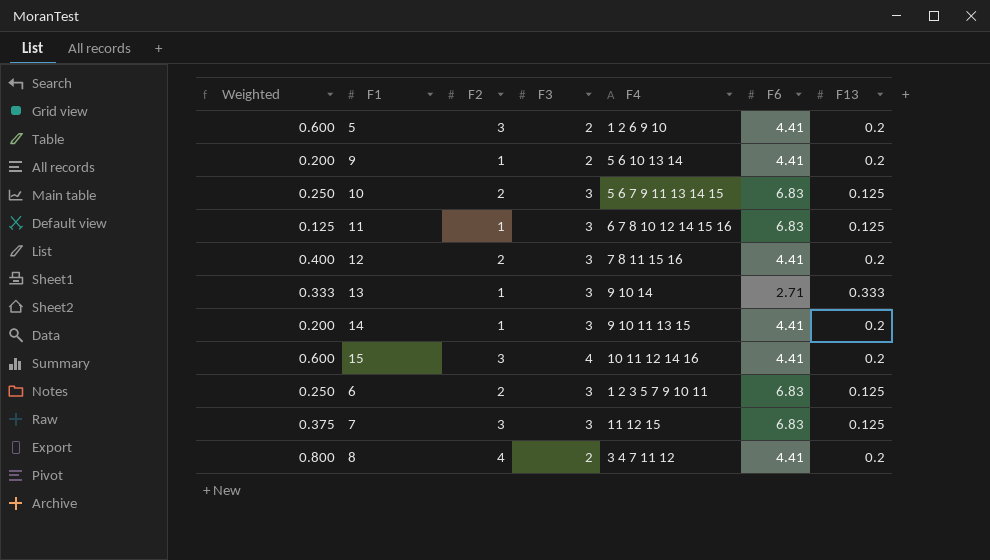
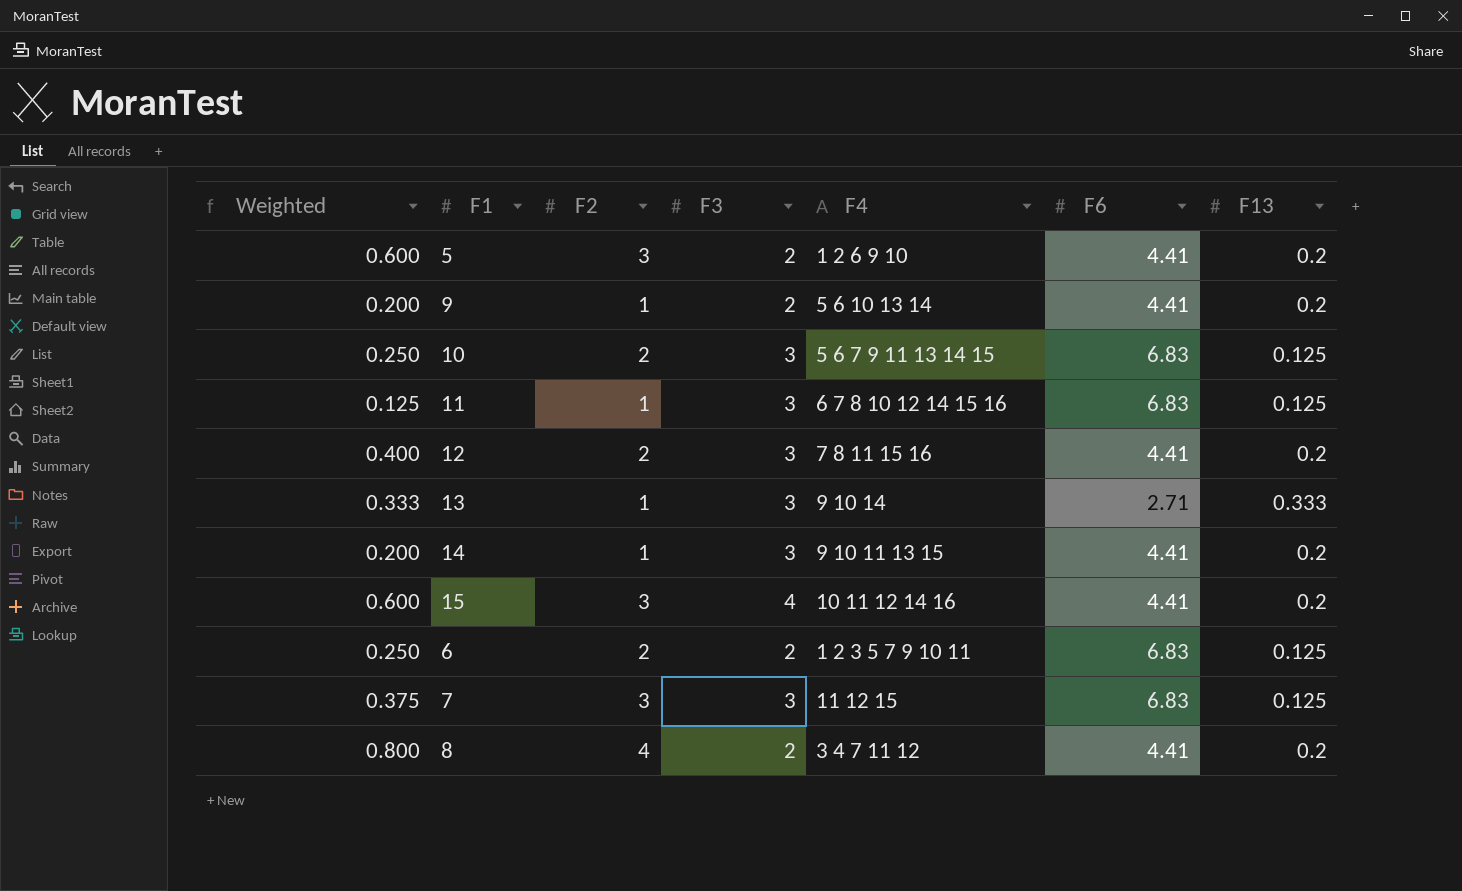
6 | F3: 3 -> 2

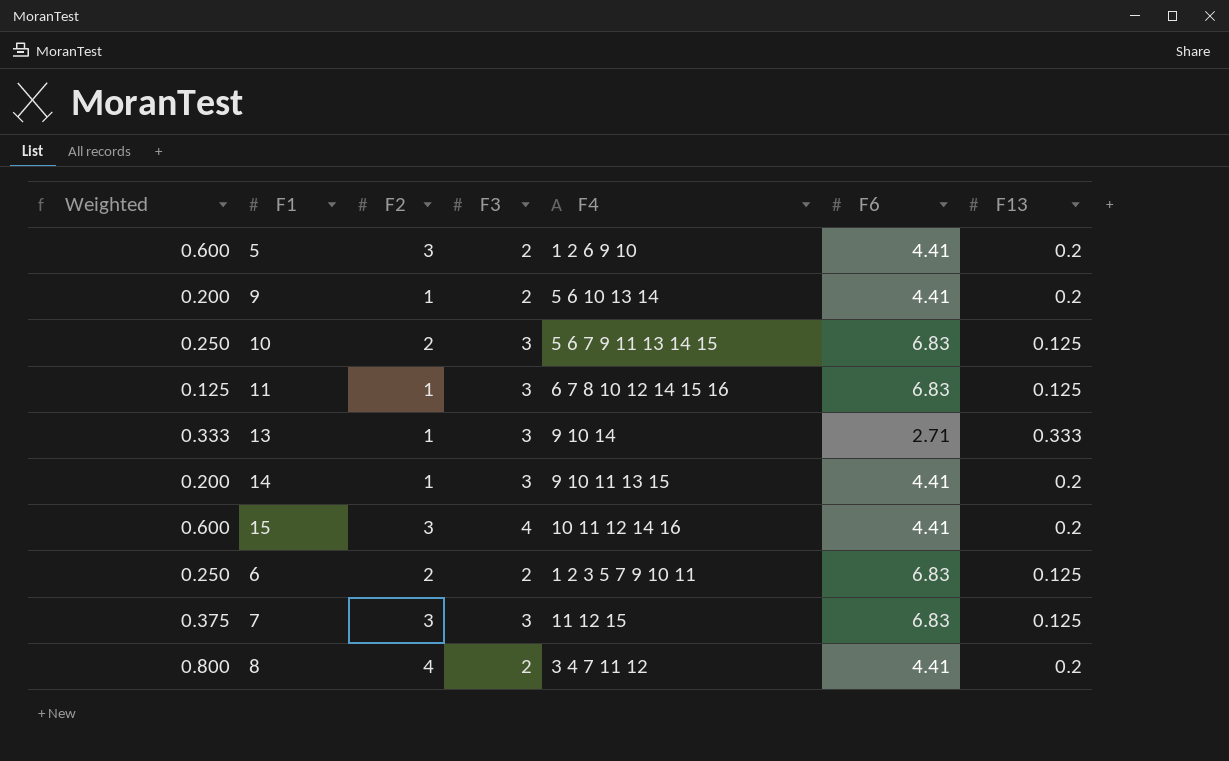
row 12: 0.400 | 2 | 3 | 7 8 11 15 16 | 4.41 | 0.2 -> none

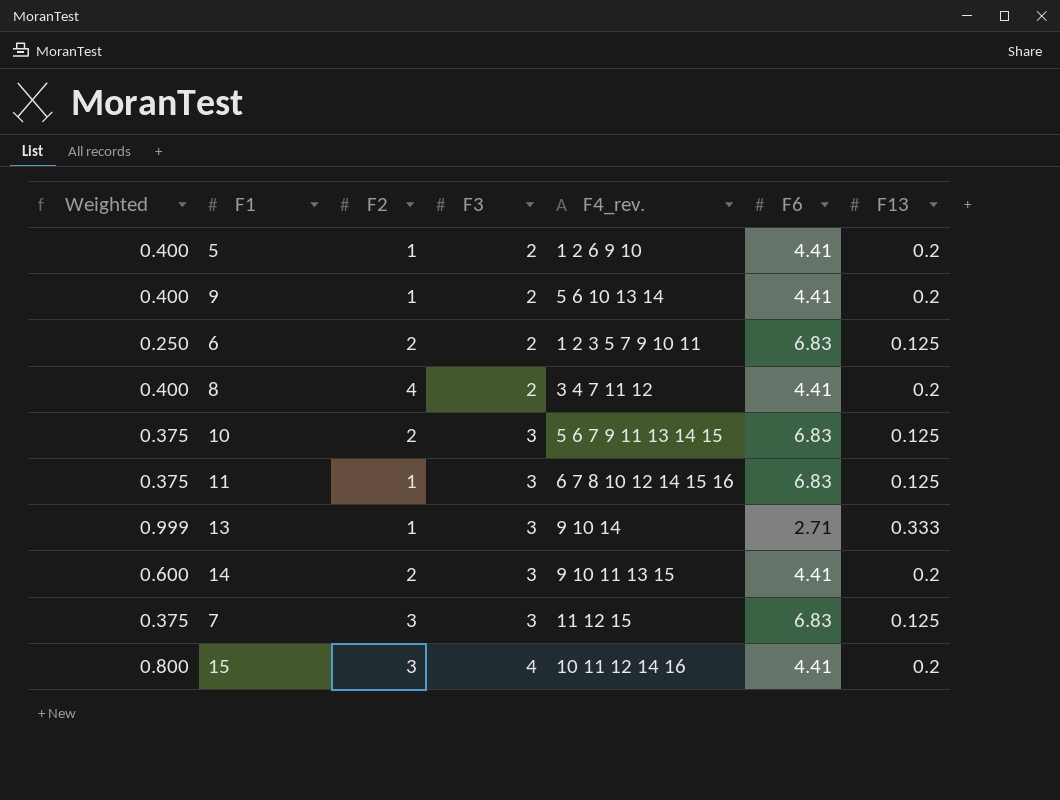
row order: none -> F3 ascending
column Weighted | formula: [F2] * [F13] -> [F3] * [F13]
column name: F4 -> F4_rev.
5 | F2: 3 -> 1
14 | F2: 1 -> 2

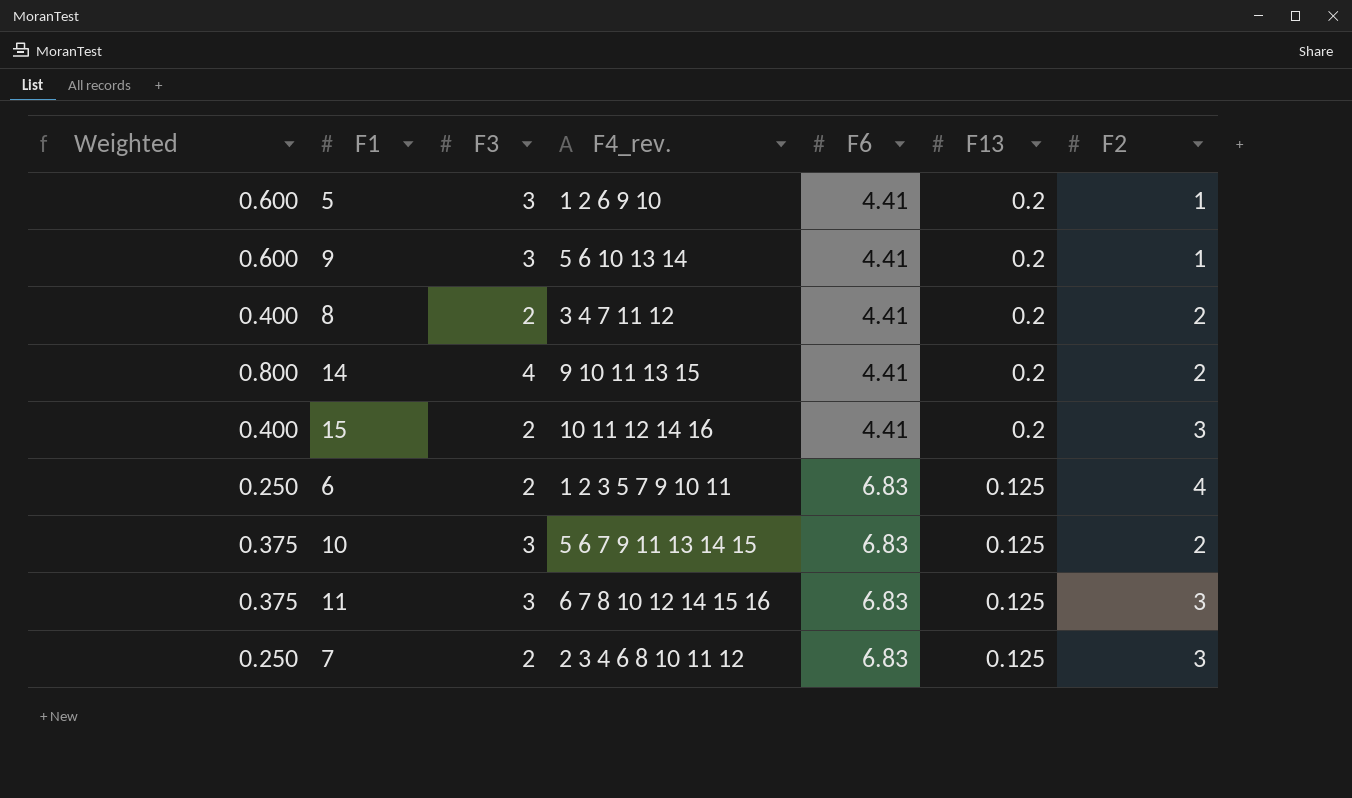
row order: F3 ascending -> F6 ascending
column F2 | position: 3 -> 7
row 13: 0.999 | 1 | 3 | 9 10 14 | 2.71 | 0.333 -> none
5 | Weighted: 0.400 -> 0.600
5 | F3: 2 -> 3
9 | Weighted: 0.400 -> 0.600
9 | F3: 2 -> 3
8 | F2: 4 -> 2
14 | Weighted: 0.600 -> 0.800
14 | F3: 3 -> 4
15 | Weighted: 0.800 -> 0.400
15 | F3: 4 -> 2
6 | F2: 2 -> 4
11 | F2: 1 -> 3
7 | Weighted: 0.375 -> 0.250
7 | F3: 3 -> 2
7 | F4_rev.: 11 12 15 -> 2 3 4 6 8 10 11 12

